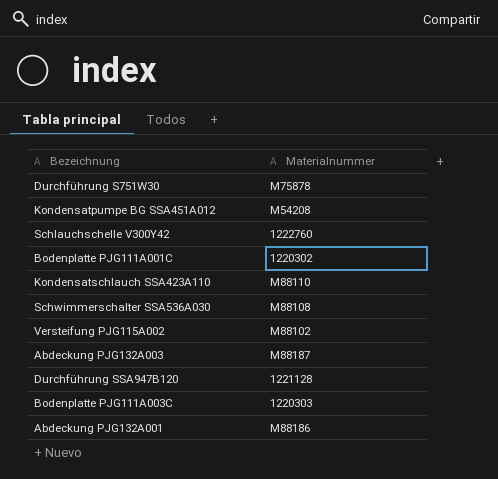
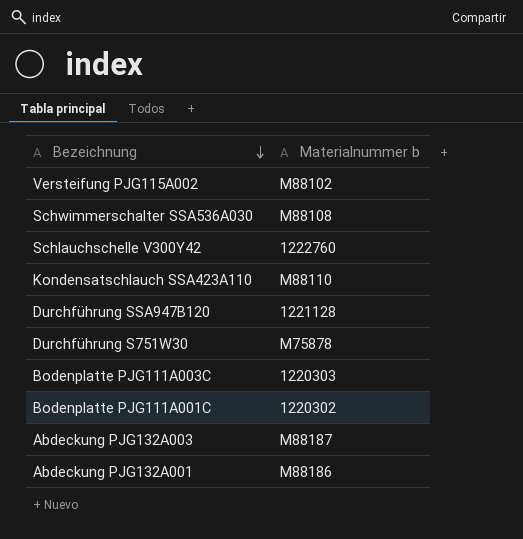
row order: none -> Bezeichnung descending
column name: Materialnummer -> Materialnummer b
row Kondensatpumpe BG SSA451A012: M54208 -> none

